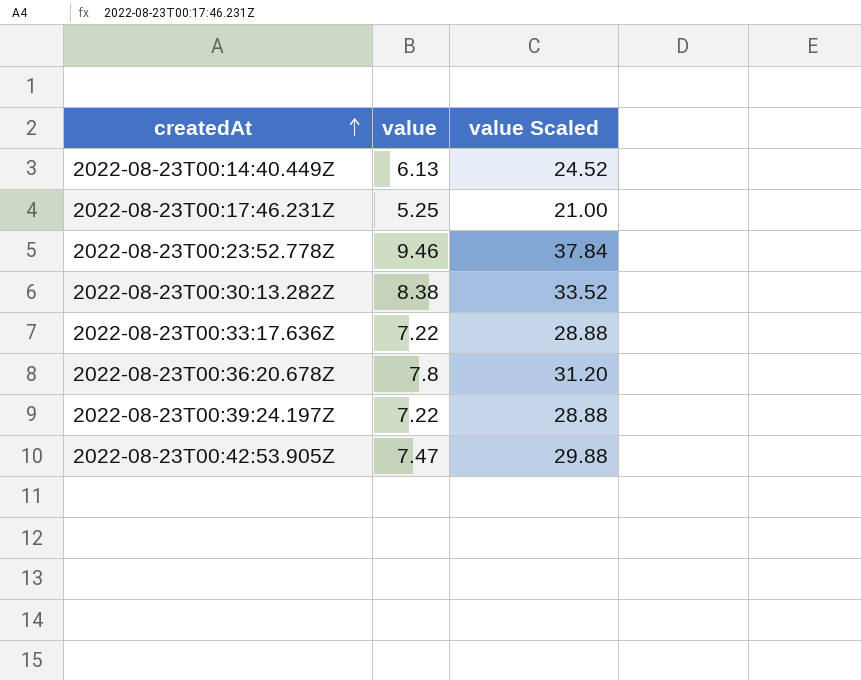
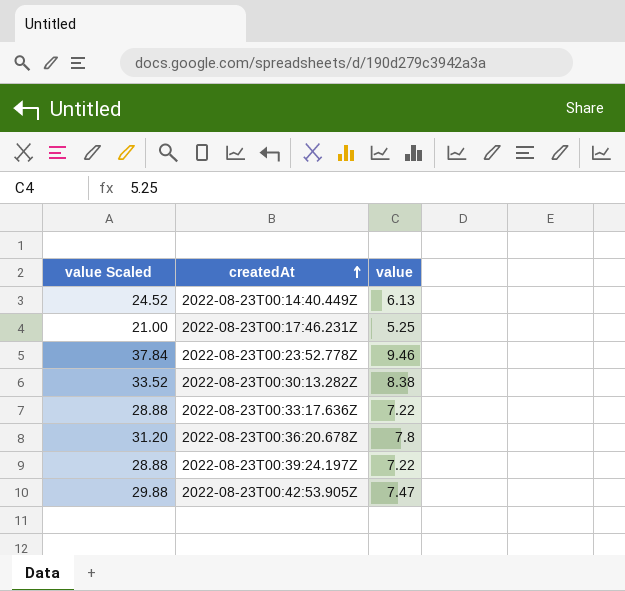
column value Scaled | position: 3 -> 1

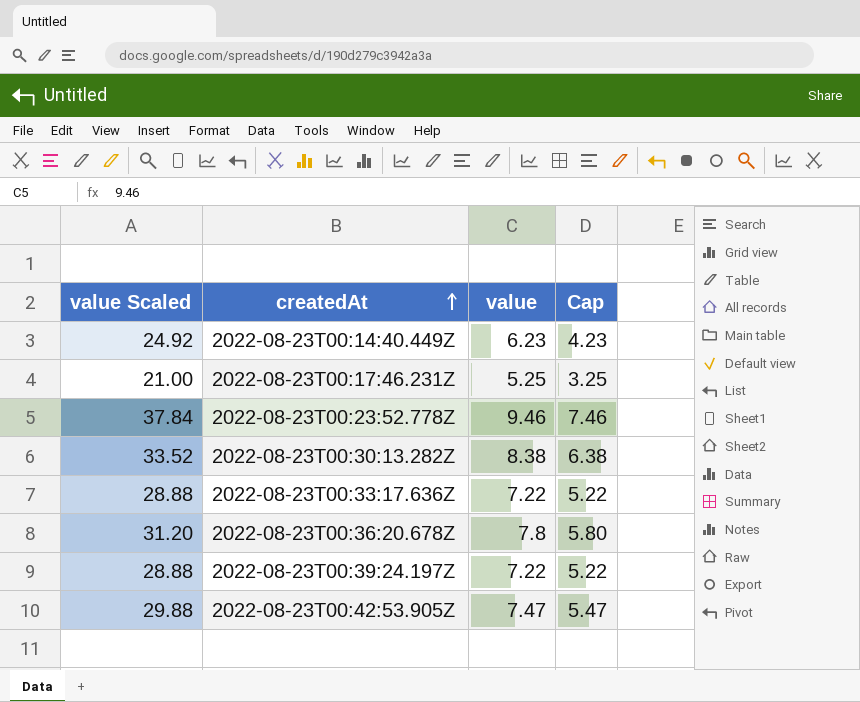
column Cap | formula: none -> [value] - 2
2022-08-23T00:14:40.449Z | value Scaled: 24.52 -> 24.92
2022-08-23T00:14:40.449Z | value: 6.13 -> 6.23

